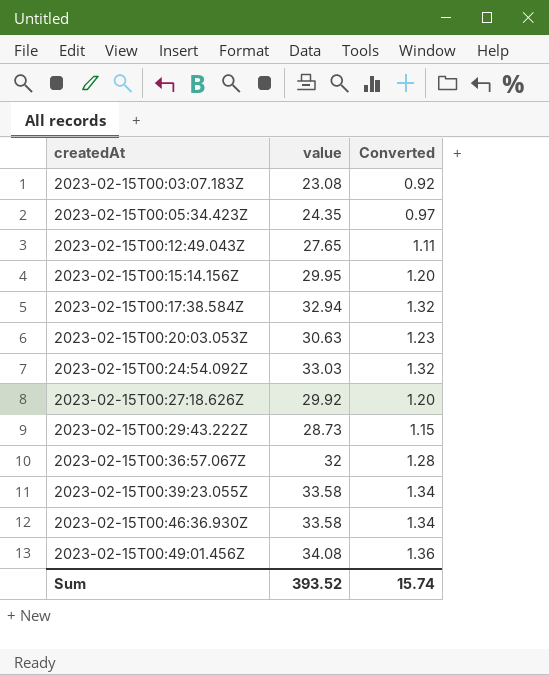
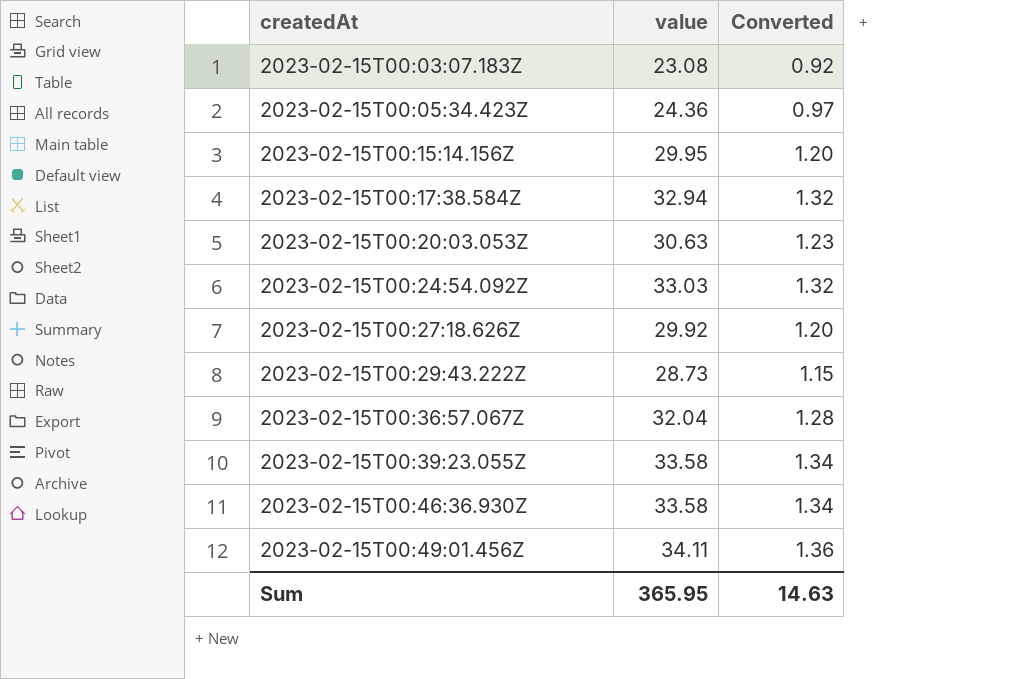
row 2023-02-15T00:12:49.043Z: 27.65 | 1.11 -> none
2023-02-15T00:05:34.423Z | value: 24.35 -> 24.36
2023-02-15T00:36:57.067Z | value: 32 -> 32.04
2023-02-15T00:49:01.456Z | value: 34.08 -> 34.11
Sum | value: 393.52 -> 365.95
Sum | Converted: 15.74 -> 14.63

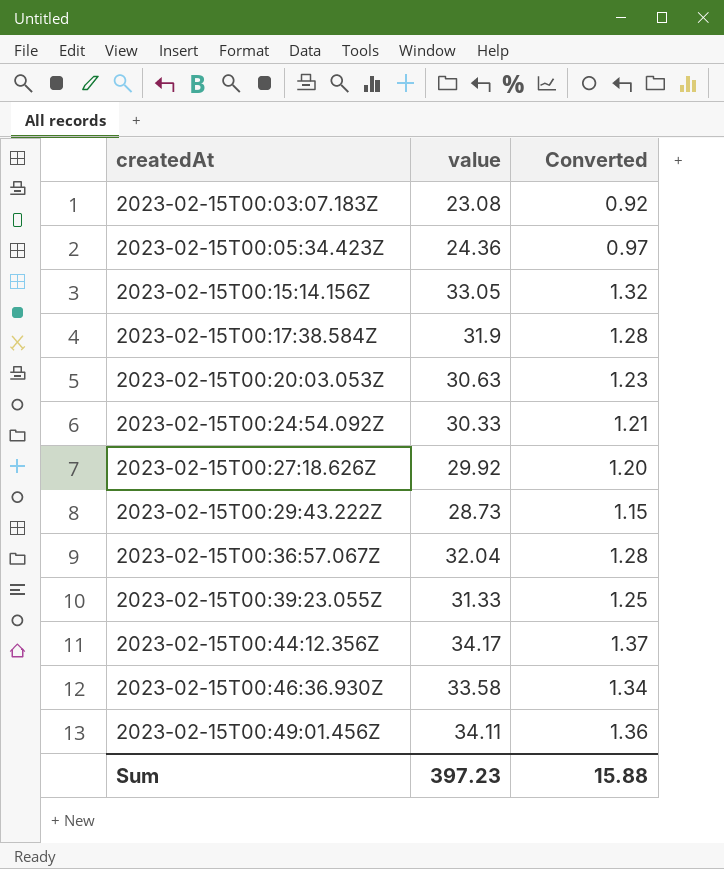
2023-02-15T00:15:14.156Z | value: 29.95 -> 33.05
2023-02-15T00:15:14.156Z | Converted: 1.20 -> 1.32
2023-02-15T00:17:38.584Z | value: 32.94 -> 31.9
2023-02-15T00:17:38.584Z | Converted: 1.32 -> 1.28
2023-02-15T00:24:54.092Z | value: 33.03 -> 30.33
2023-02-15T00:24:54.092Z | Converted: 1.32 -> 1.21
2023-02-15T00:39:23.055Z | value: 33.58 -> 31.33
2023-02-15T00:39:23.055Z | Converted: 1.34 -> 1.25
row 2023-02-15T00:44:12.356Z: none -> 34.17 | 1.37
Sum | value: 365.95 -> 397.23
Sum | Converted: 14.63 -> 15.88

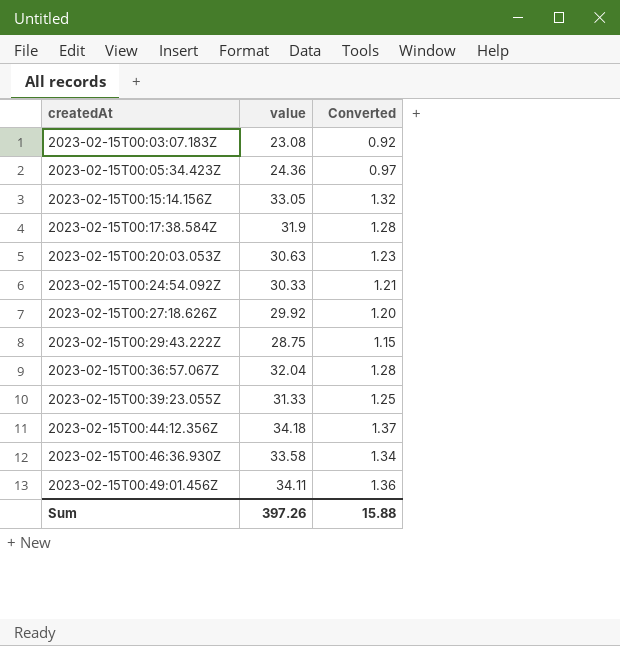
2023-02-15T00:29:43.222Z | value: 28.73 -> 28.75
2023-02-15T00:44:12.356Z | value: 34.17 -> 34.18
Sum | value: 397.23 -> 397.26

